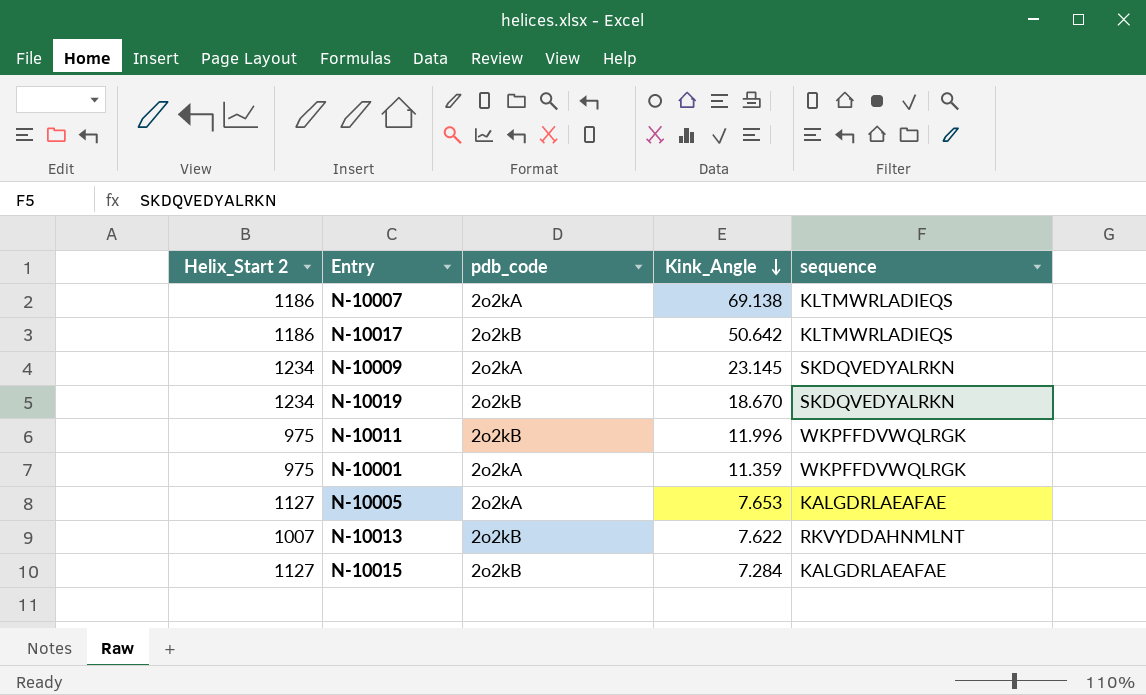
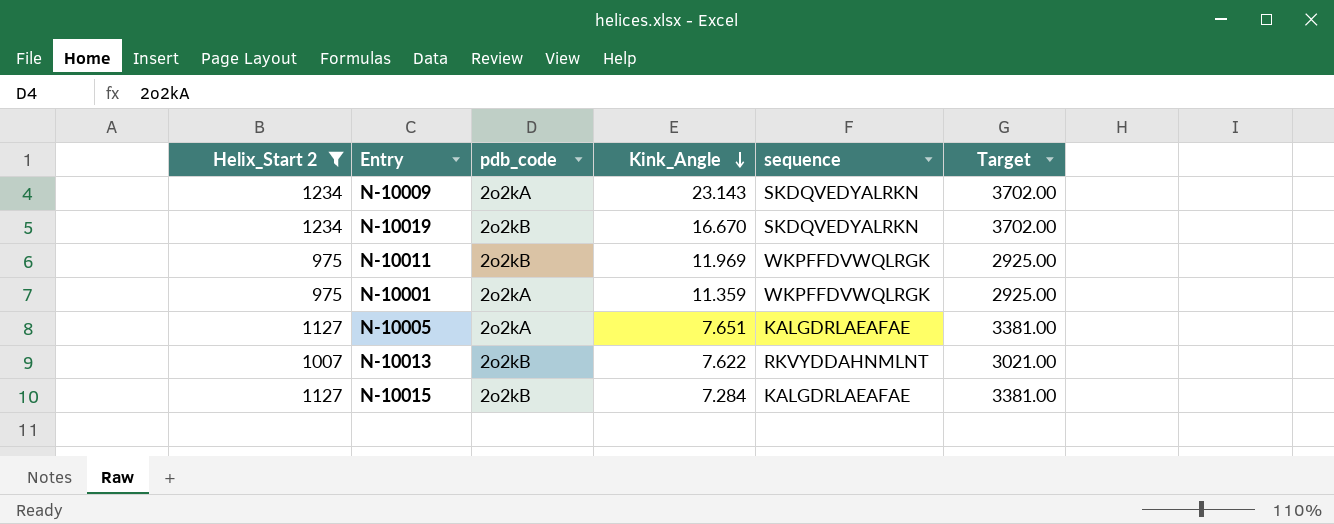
filter: none -> Helix_Start 2 != 1186
column Target | formula: none -> [Helix_Start 2] * 3
N-10009 | Kink_Angle: 23.145 -> 23.143
N-10019 | Kink_Angle: 18.670 -> 16.670
N-10011 | Kink_Angle: 11.996 -> 11.969
N-10005 | Kink_Angle: 7.653 -> 7.651

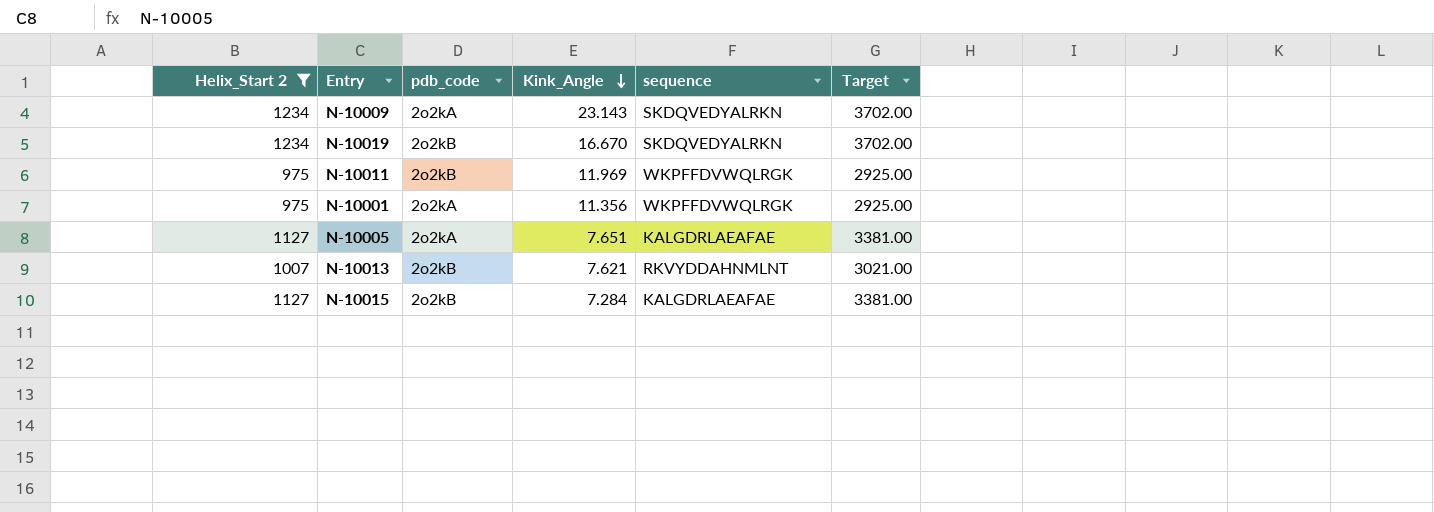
N-10001 | Kink_Angle: 11.359 -> 11.356
N-10013 | Kink_Angle: 7.622 -> 7.621

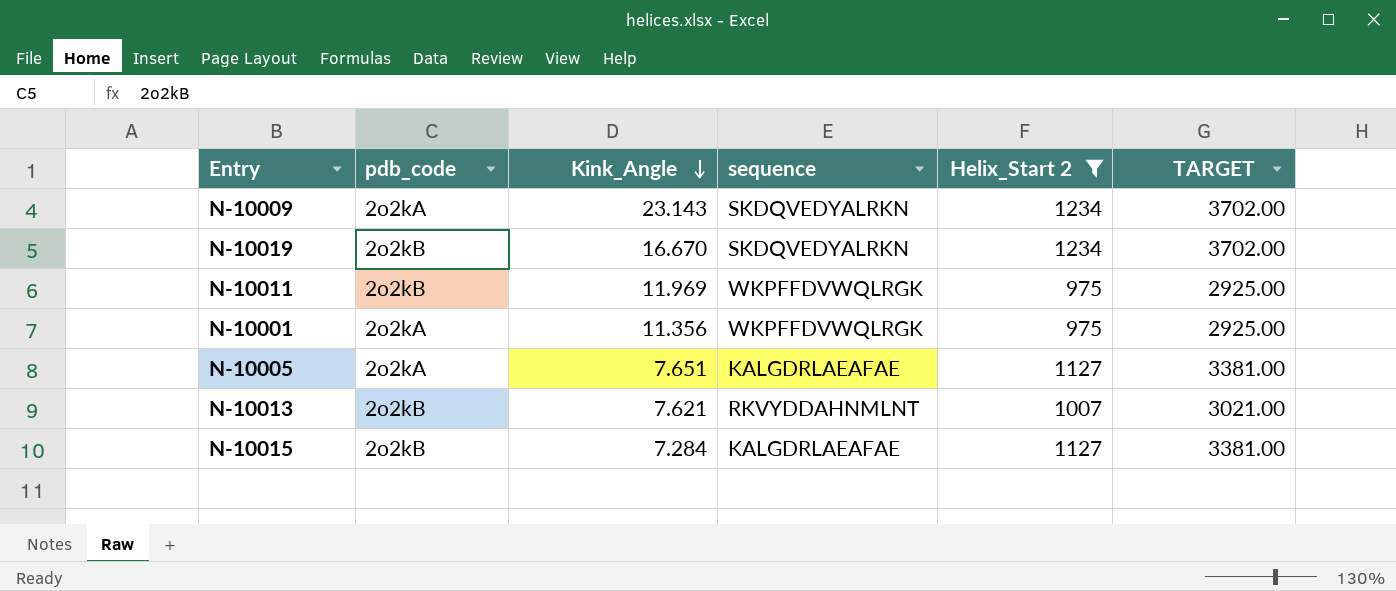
column Helix_Start 2 | position: 1 -> 5
column name: Target -> TARGET

